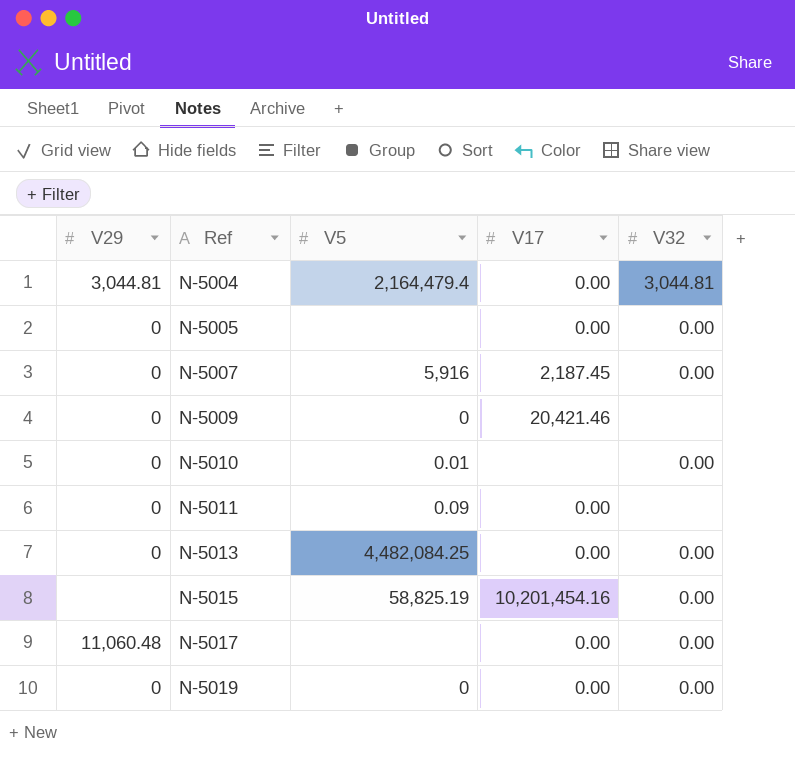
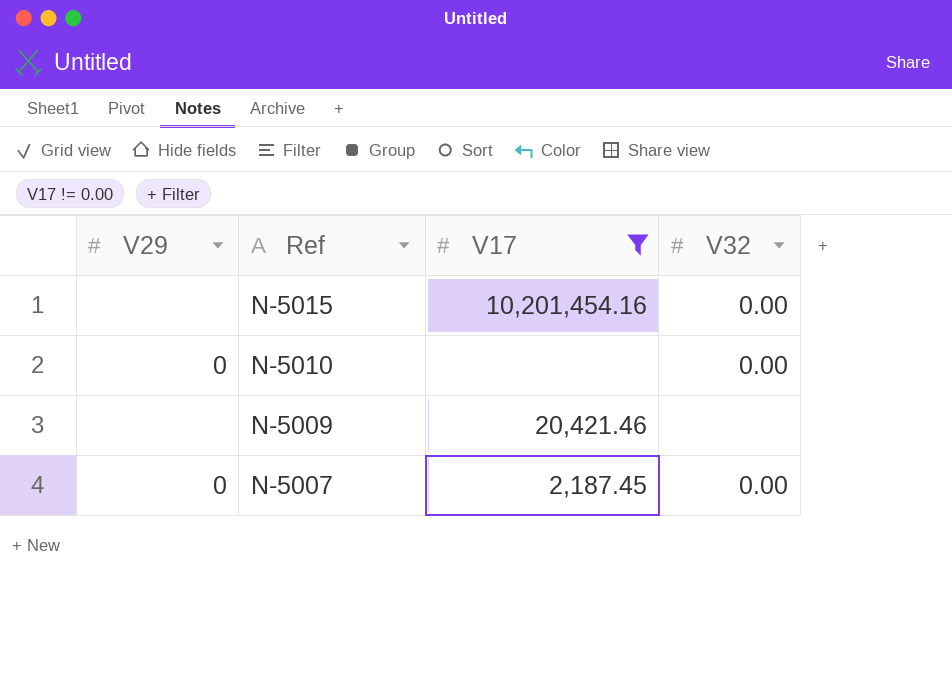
filter: none -> V17 != 0.00
row order: Ref ascending -> Ref descending
column V5 | position: 3 -> none
N-5009 | V29: 0 -> none

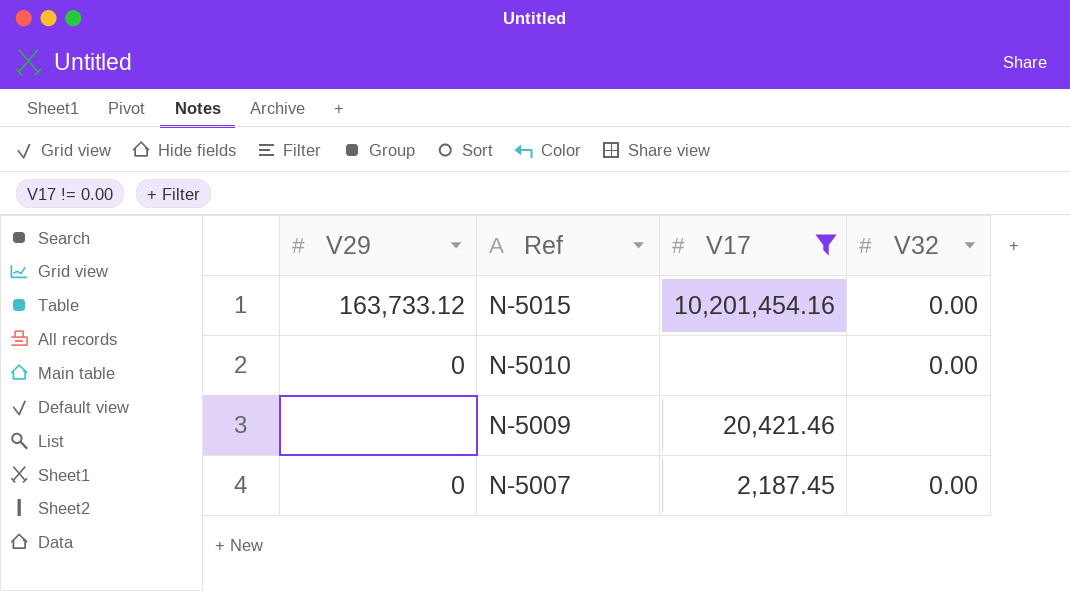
N-5015 | V29: none -> 163,733.12

